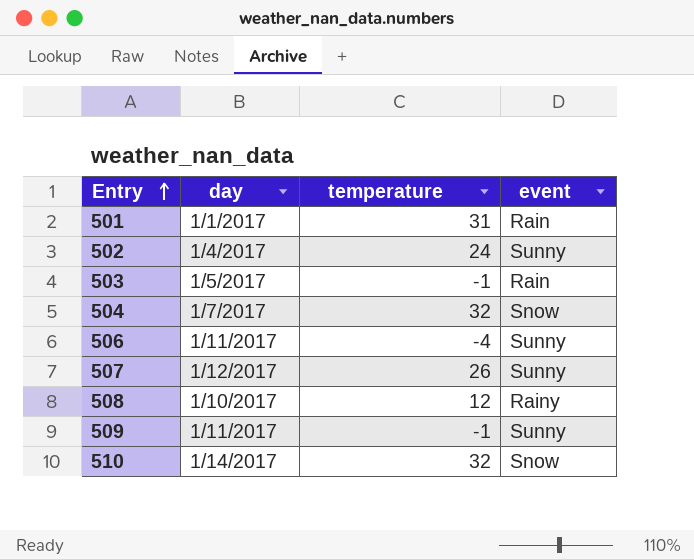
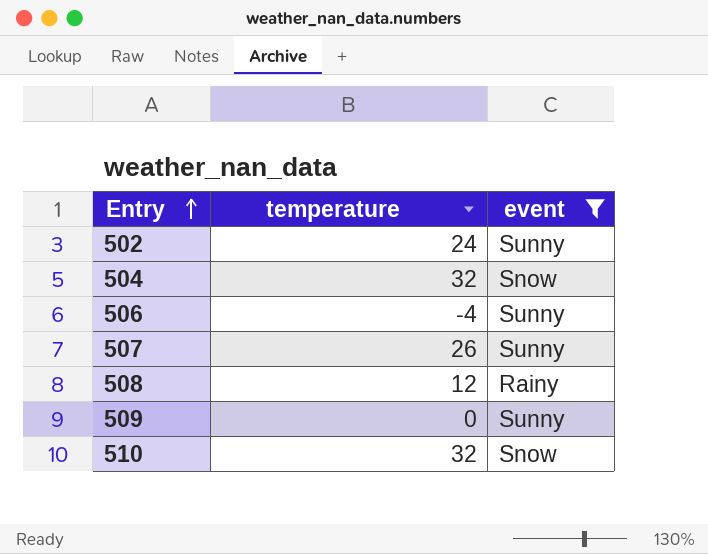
filter: none -> event != Rain
column day | position: 2 -> none
509 | temperature: -1 -> 0

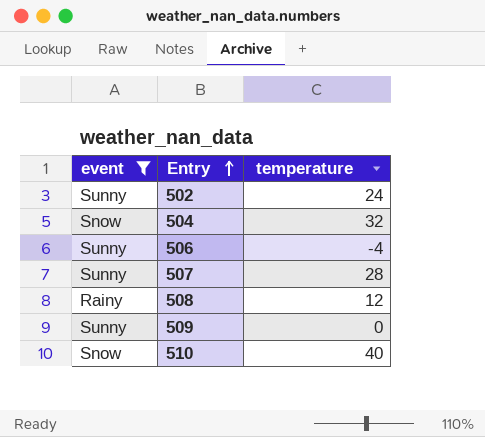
column event | position: 3 -> 1
507 | temperature: 26 -> 28
510 | temperature: 32 -> 40

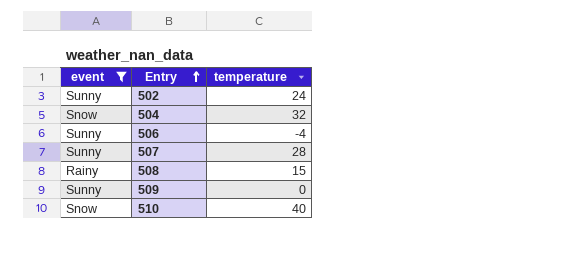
508 | temperature: 12 -> 15

